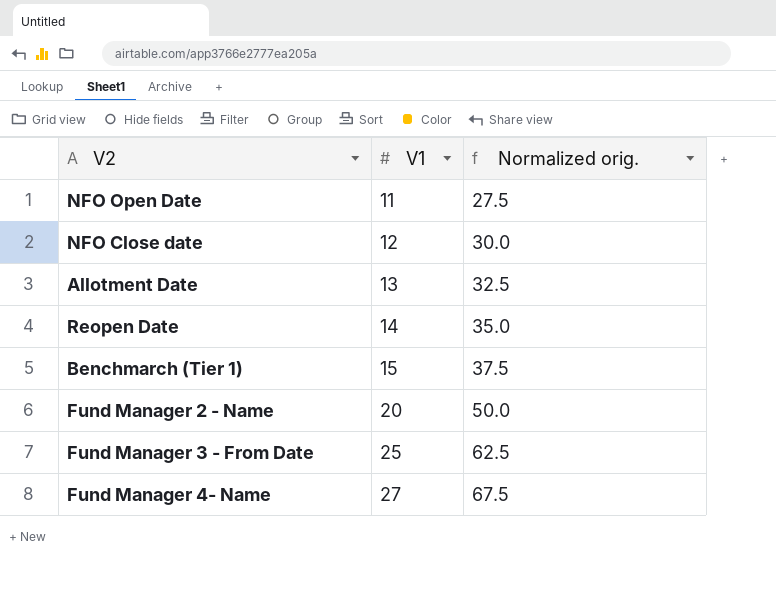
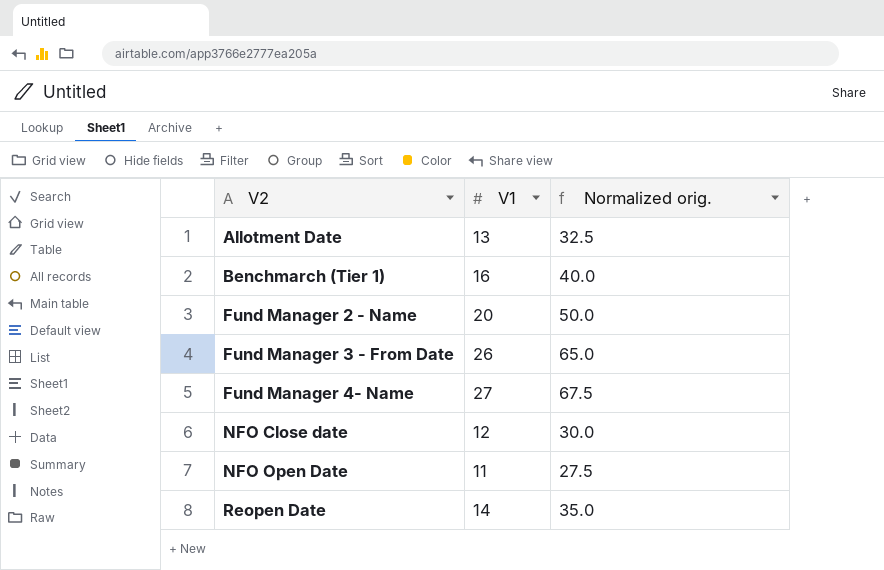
row order: V1 ascending -> V2 ascending
Benchmarch (Tier 1) | V1: 15 -> 16
Benchmarch (Tier 1) | Normalized orig.: 37.5 -> 40.0
Fund Manager 3 - From Date | V1: 25 -> 26
Fund Manager 3 - From Date | Normalized orig.: 62.5 -> 65.0

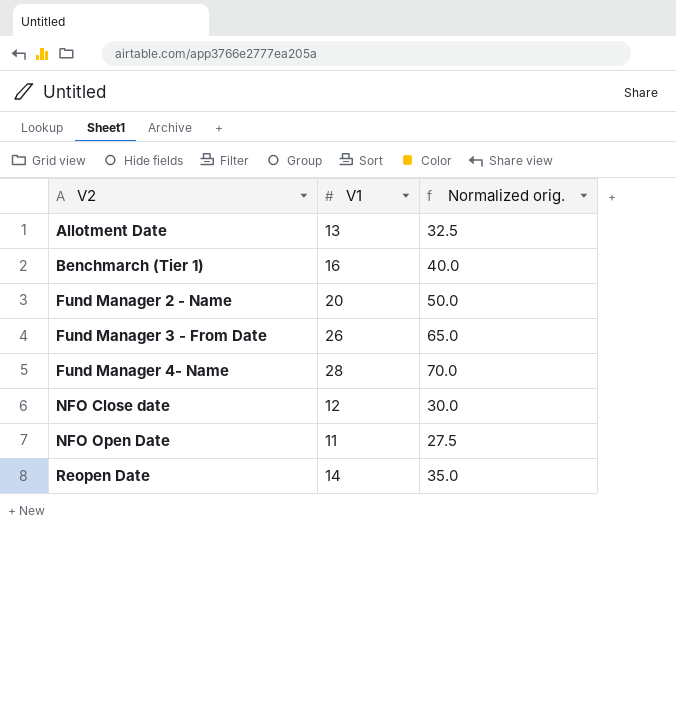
Fund Manager 4- Name | V1: 27 -> 28
Fund Manager 4- Name | Normalized orig.: 67.5 -> 70.0

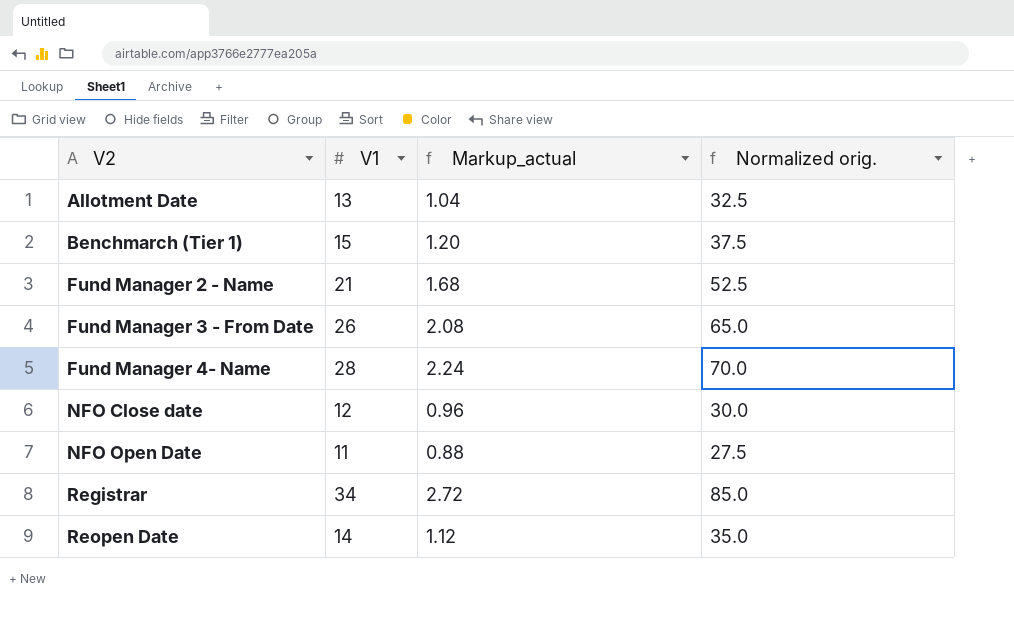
column Markup_actual | formula: none -> [V1] * 0.08
Benchmarch (Tier 1) | V1: 16 -> 15
Benchmarch (Tier 1) | Normalized orig.: 40.0 -> 37.5
Fund Manager 2 - Name | V1: 20 -> 21
Fund Manager 2 - Name | Normalized orig.: 50.0 -> 52.5
row Registrar: none -> 34 | 2.72 | 85.0

